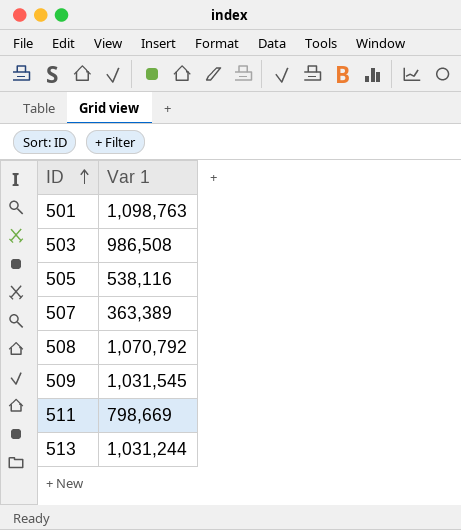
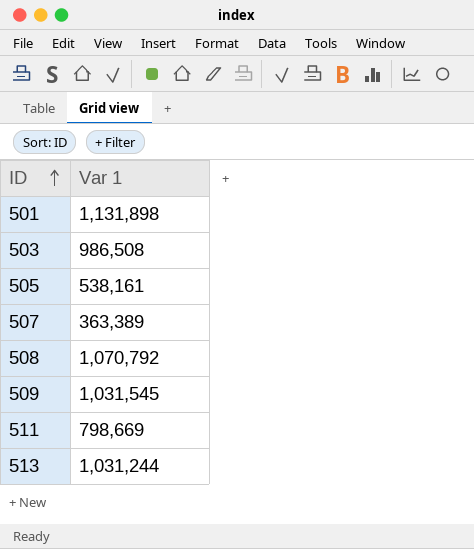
501 | Var 1: 1,098,763 -> 1,131,898
505 | Var 1: 538,116 -> 538,161

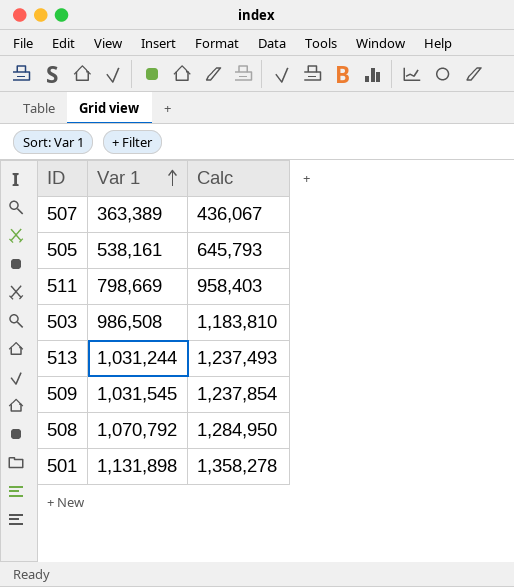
row order: ID ascending -> Var 1 ascending
column Calc | formula: none -> [Var 1] * 1.2

